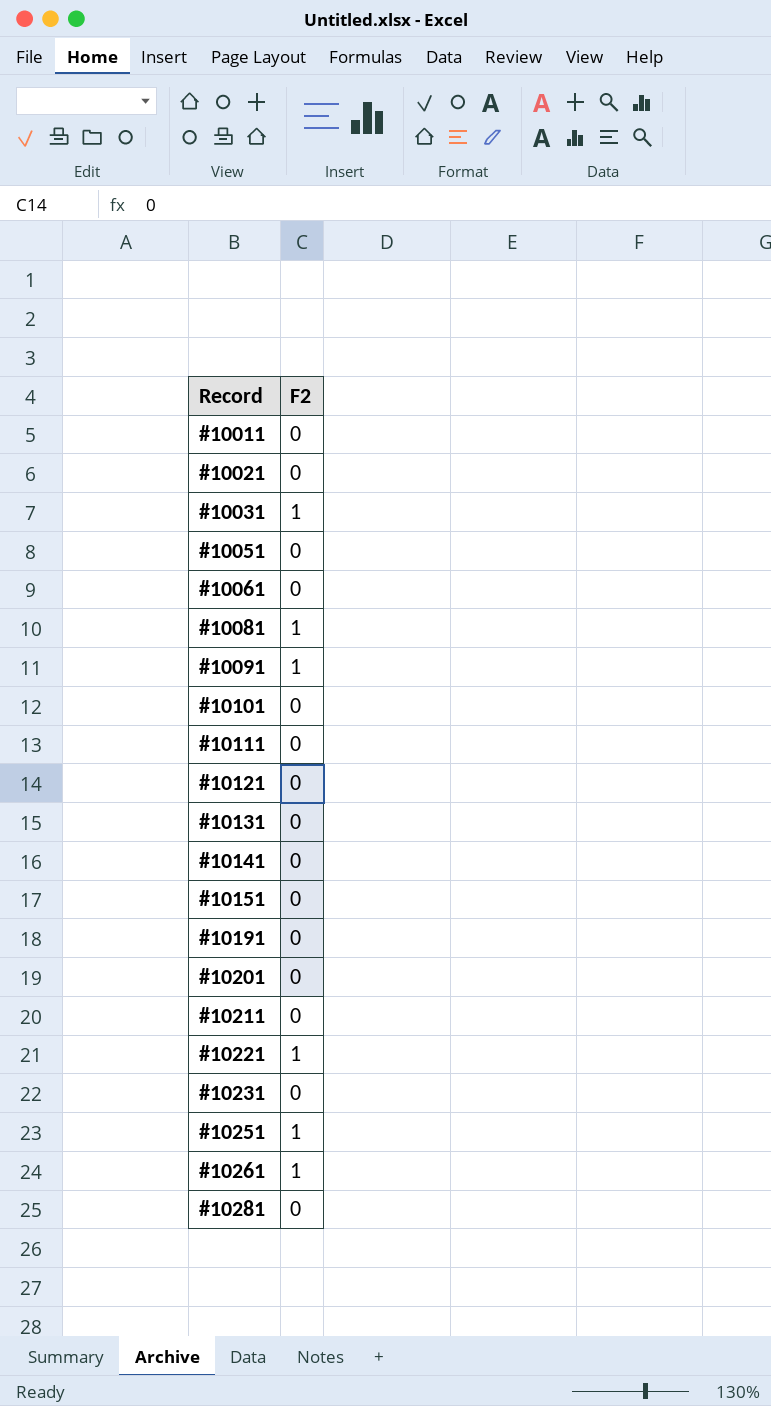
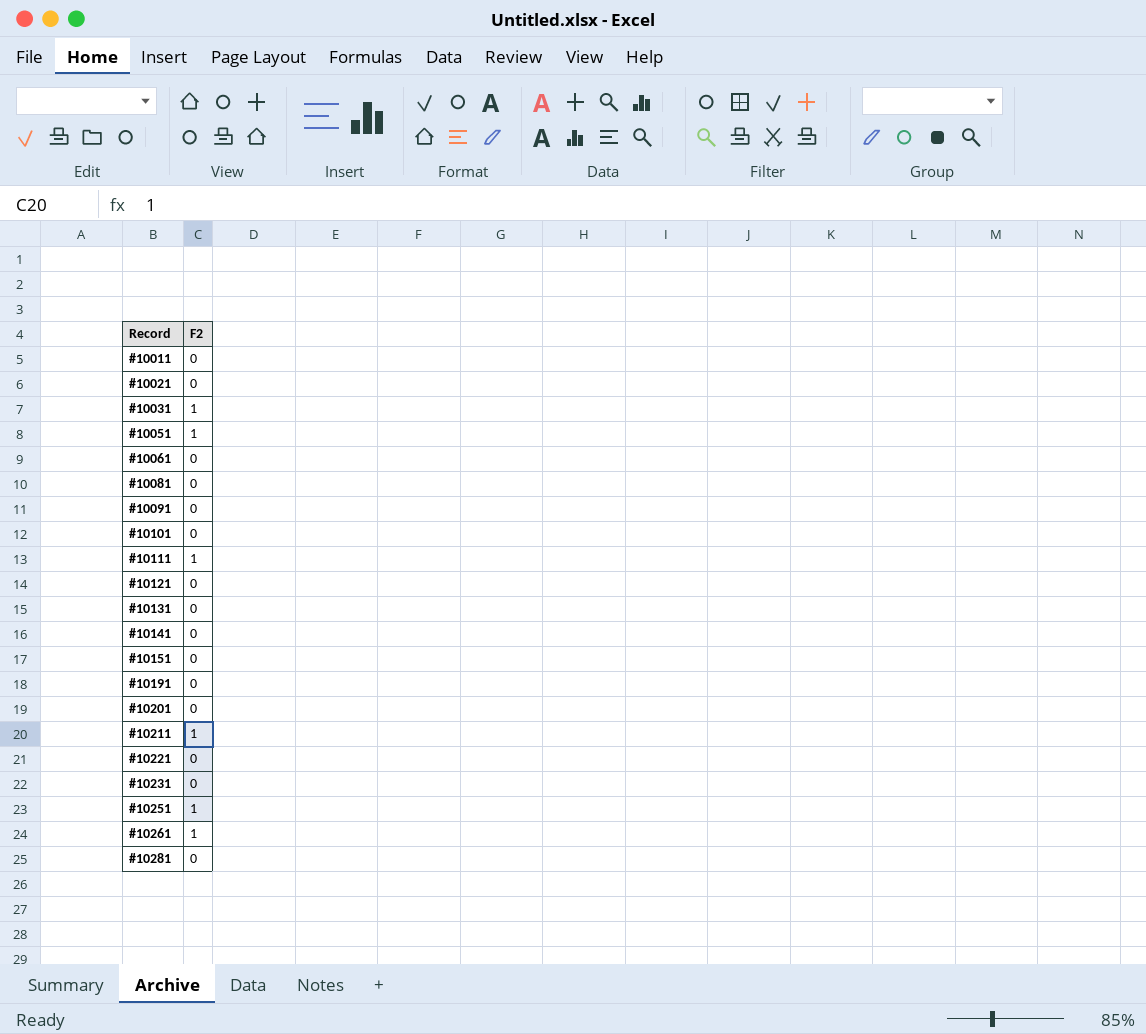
#10051 | F2: 0 -> 1
#10081 | F2: 1 -> 0
#10091 | F2: 1 -> 0
#10111 | F2: 0 -> 1
#10211 | F2: 0 -> 1
#10221 | F2: 1 -> 0

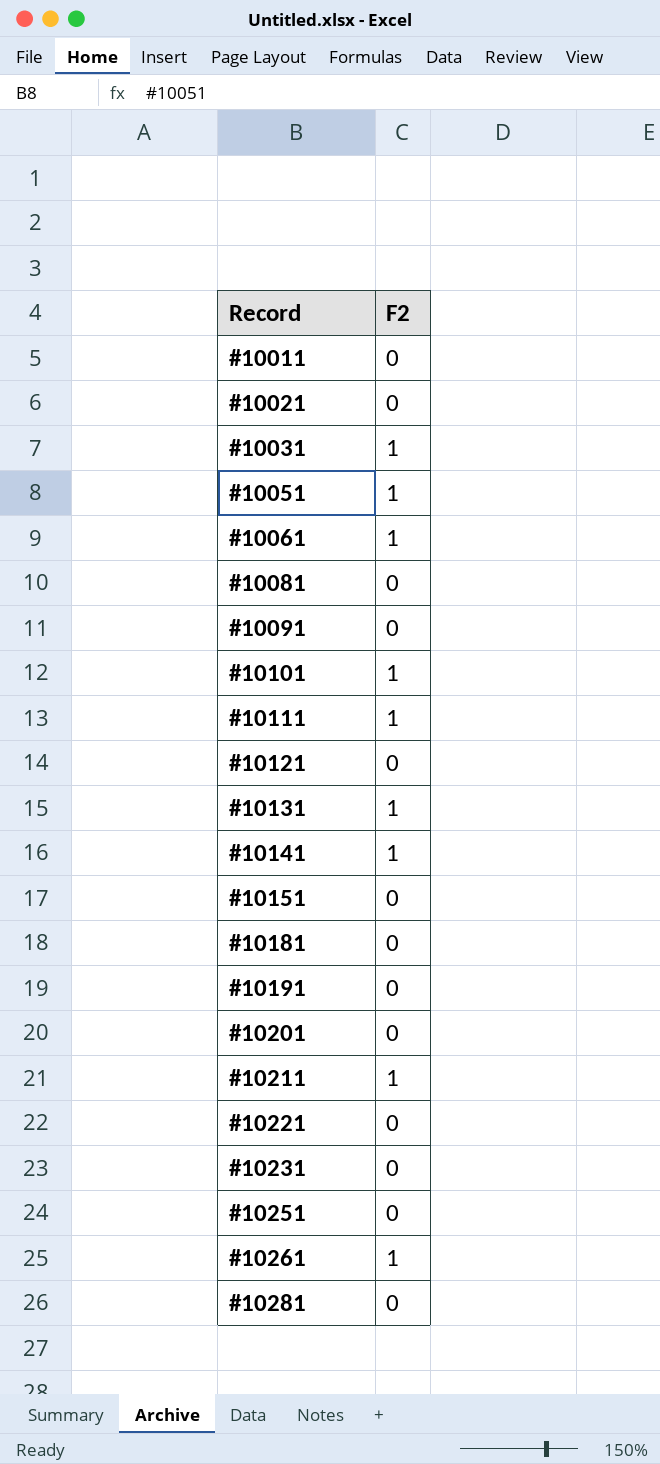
#10061 | F2: 0 -> 1
#10101 | F2: 0 -> 1
#10131 | F2: 0 -> 1
#10141 | F2: 0 -> 1
row #10181: none -> 0
#10251 | F2: 1 -> 0

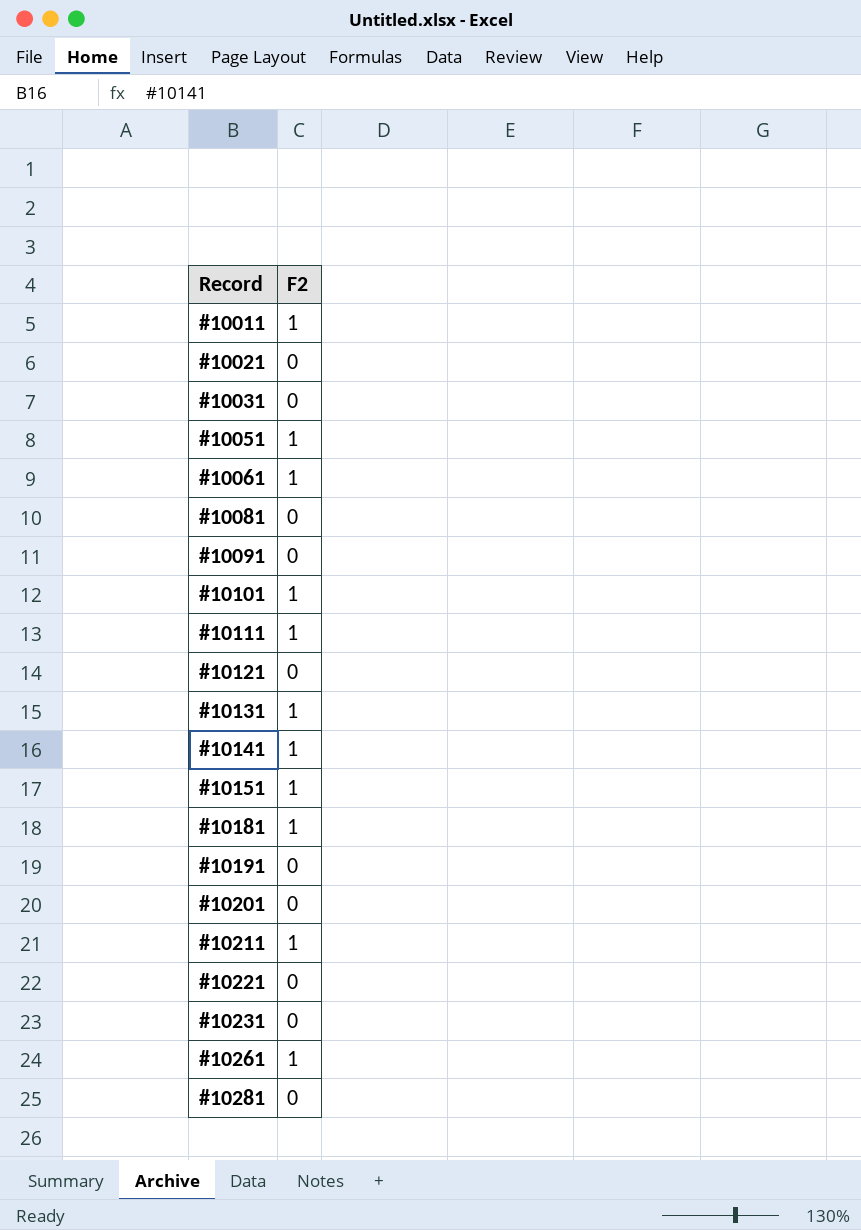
row #10251: 0 -> none
#10011 | F2: 0 -> 1
#10031 | F2: 1 -> 0
#10151 | F2: 0 -> 1
#10181 | F2: 0 -> 1

